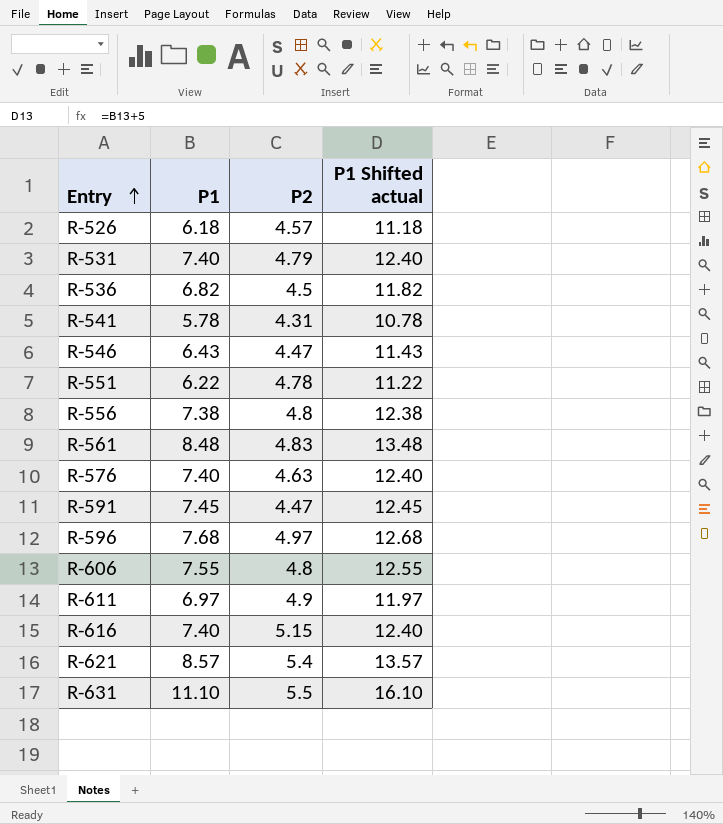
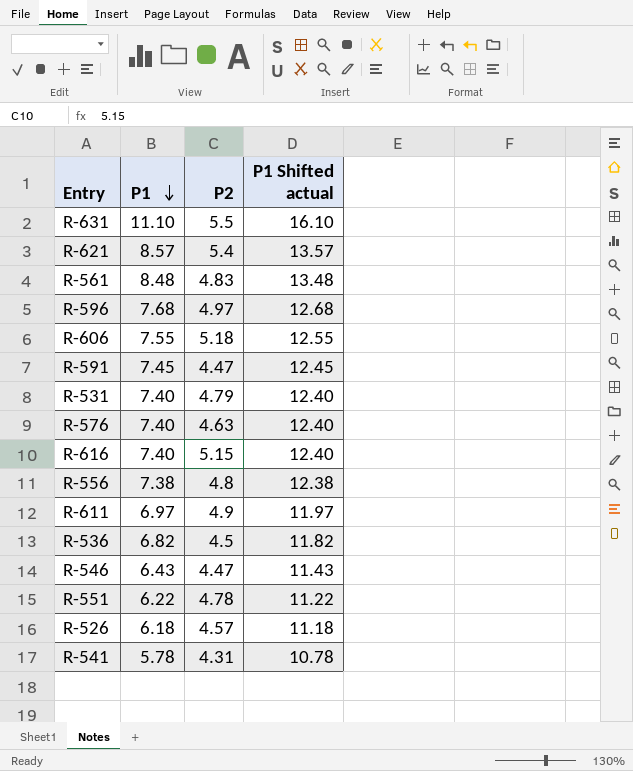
row order: Entry ascending -> P1 descending
R-606 | P2: 4.8 -> 5.18

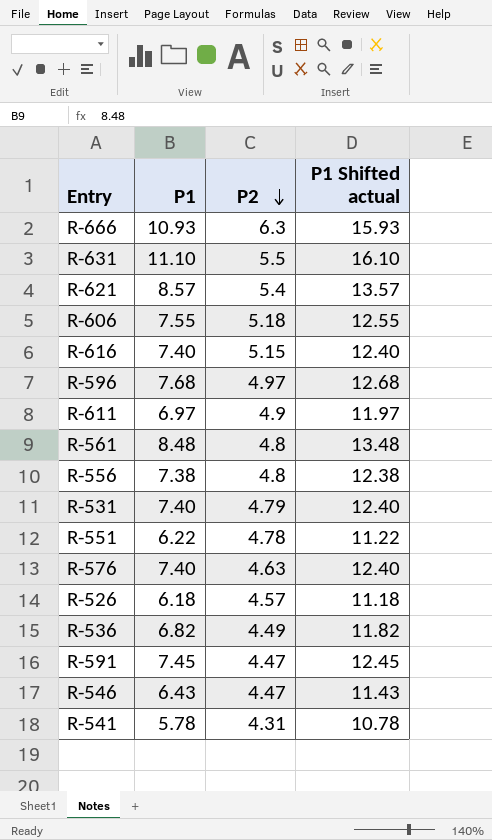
row order: P1 descending -> P2 descending
row R-666: none -> 10.93 | 6.3 | 15.93
R-561 | P2: 4.83 -> 4.8
R-536 | P2: 4.5 -> 4.49

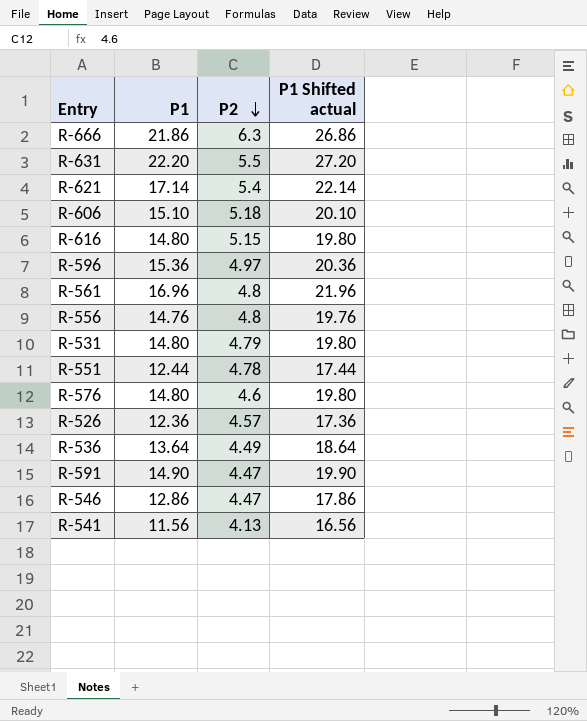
row R-611: 6.97 | 4.9 | 11.97 -> none
R-666 | P1: 10.93 -> 21.86
R-666 | P1 Shifted actual: 15.93 -> 26.86
R-631 | P1: 11.10 -> 22.20
R-631 | P1 Shifted actual: 16.10 -> 27.20
R-621 | P1: 8.57 -> 17.14
R-621 | P1 Shifted actual: 13.57 -> 22.14
R-606 | P1: 7.55 -> 15.10
R-606 | P1 Shifted actual: 12.55 -> 20.10
R-616 | P1: 7.40 -> 14.80
R-616 | P1 Shifted actual: 12.40 -> 19.80
R-596 | P1: 7.68 -> 15.36
R-596 | P1 Shifted actual: 12.68 -> 20.36
R-561 | P1: 8.48 -> 16.96
R-561 | P1 Shifted actual: 13.48 -> 21.96
R-556 | P1: 7.38 -> 14.76
R-556 | P1 Shifted actual: 12.38 -> 19.76
R-531 | P1: 7.40 -> 14.80
R-531 | P1 Shifted actual: 12.40 -> 19.80
R-551 | P1: 6.22 -> 12.44
R-551 | P1 Shifted actual: 11.22 -> 17.44
R-576 | P1: 7.40 -> 14.80
R-576 | P2: 4.63 -> 4.6
R-576 | P1 Shifted actual: 12.40 -> 19.80
R-526 | P1: 6.18 -> 12.36
R-526 | P1 Shifted actual: 11.18 -> 17.36
R-536 | P1: 6.82 -> 13.64
R-536 | P1 Shifted actual: 11.82 -> 18.64
R-591 | P1: 7.45 -> 14.90
R-591 | P1 Shifted actual: 12.45 -> 19.90
R-546 | P1: 6.43 -> 12.86
R-546 | P1 Shifted actual: 11.43 -> 17.86
R-541 | P1: 5.78 -> 11.56
R-541 | P2: 4.31 -> 4.13
R-541 | P1 Shifted actual: 10.78 -> 16.56

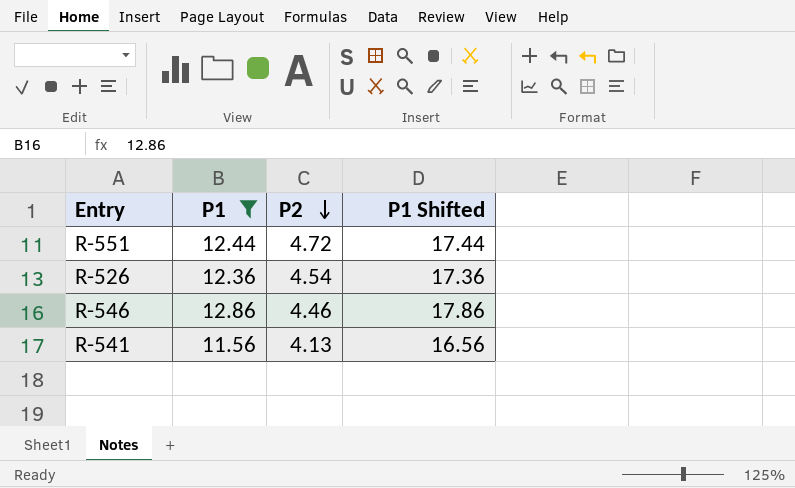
filter: none -> P1 <= 12.86
column name: P1 Shifted actual -> P1 Shifted
R-551 | P2: 4.78 -> 4.72
R-526 | P2: 4.57 -> 4.54
R-546 | P2: 4.47 -> 4.46

